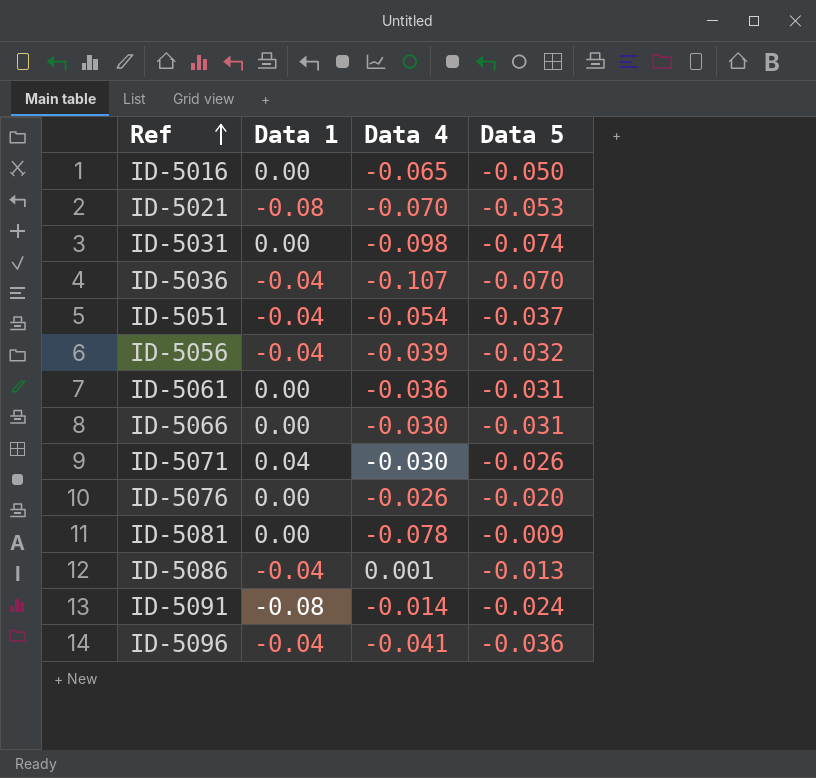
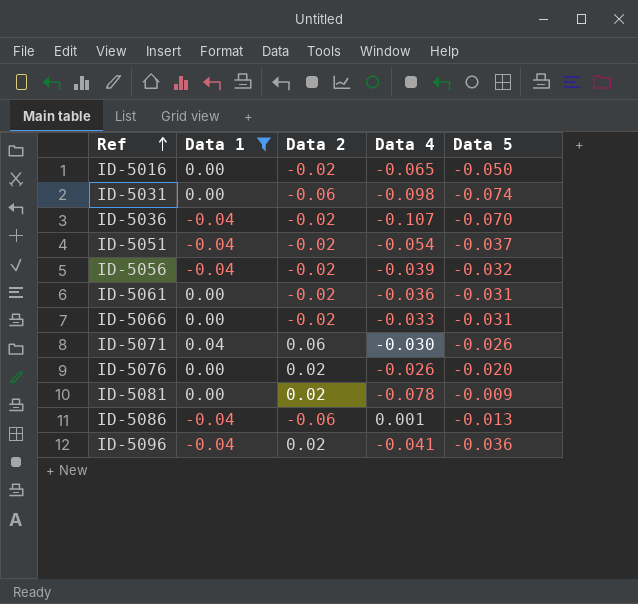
filter: none -> Data 1 != -0.08
column Data 2 | position: none -> 3
ID-5066 | Data 4: -0.030 -> -0.033

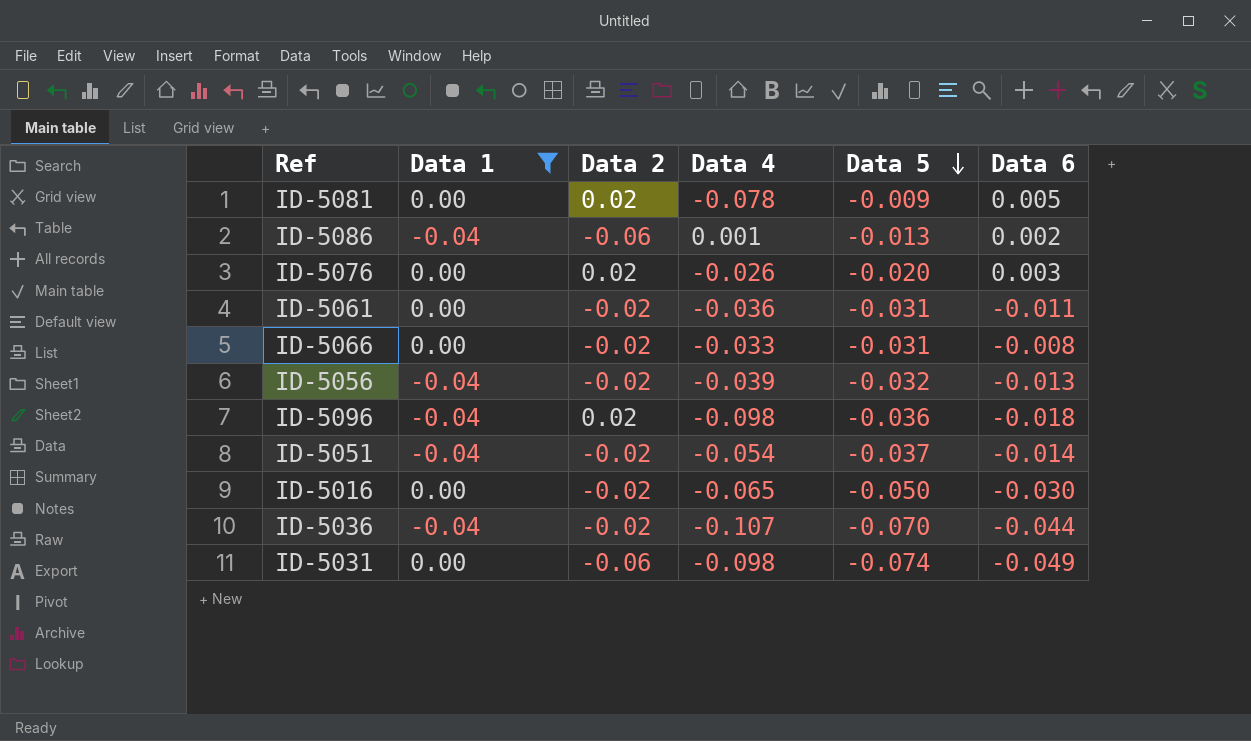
row order: Ref ascending -> Data 5 descending
column Data 6 | position: none -> 6
row ID-5071: 0.04 | 0.06 | -0.030 | -0.026 -> none
ID-5096 | Data 4: -0.041 -> -0.098

